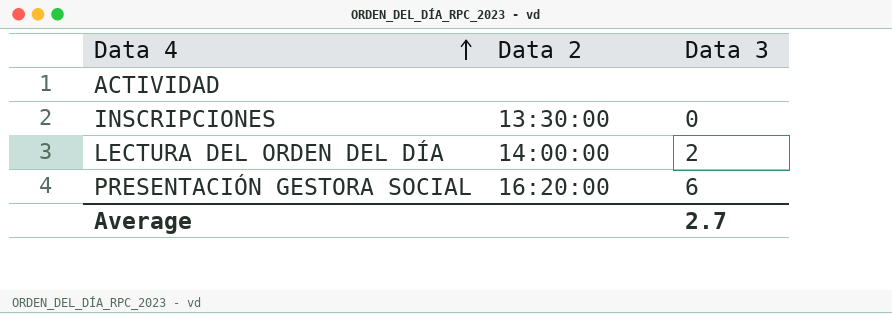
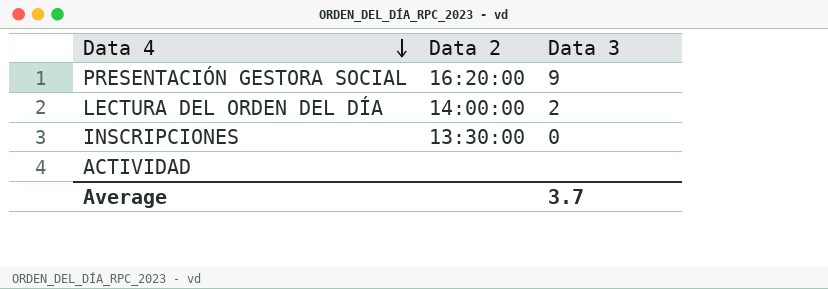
row order: Data 4 ascending -> Data 4 descending
PRESENTACIÓN GESTORA SOCIAL | Data 3: 6 -> 9
Average | Data 3: 2.7 -> 3.7

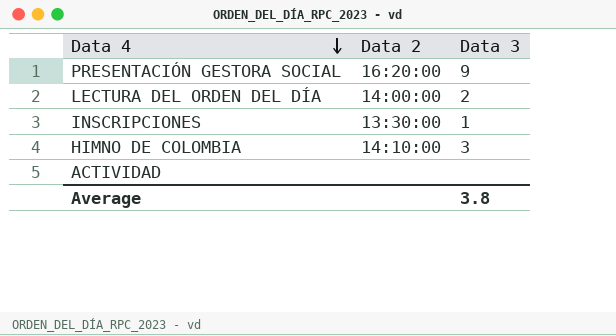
INSCRIPCIONES | Data 3: 0 -> 1
row HIMNO DE COLOMBIA: none -> 14:10:00 | 3
Average | Data 3: 3.7 -> 3.8

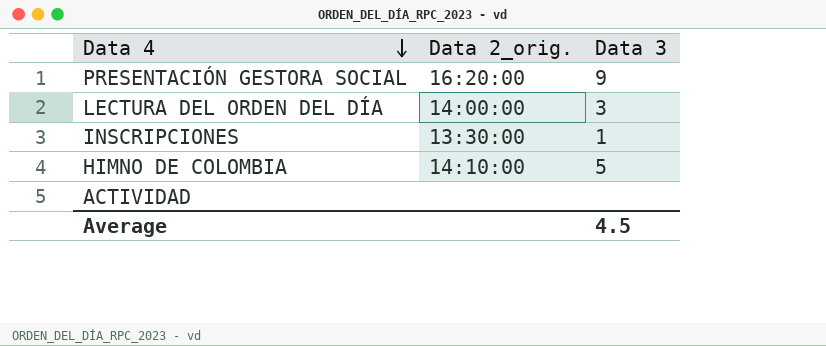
column name: Data 2 -> Data 2_orig.
LECTURA DEL ORDEN DEL DÍA | Data 3: 2 -> 3
HIMNO DE COLOMBIA | Data 3: 3 -> 5
Average | Data 3: 3.8 -> 4.5

